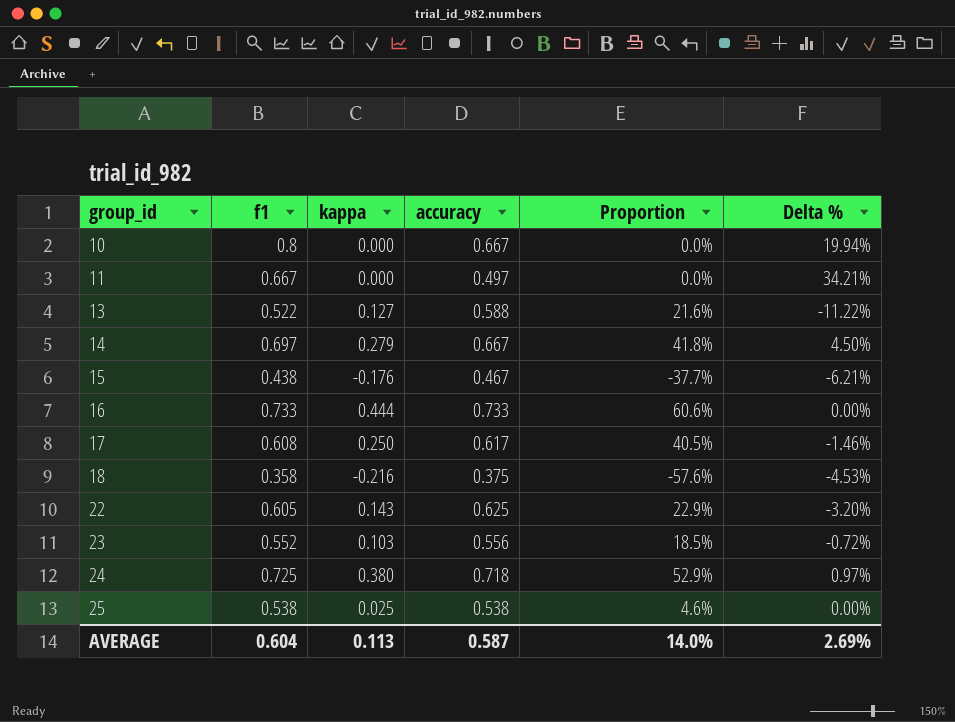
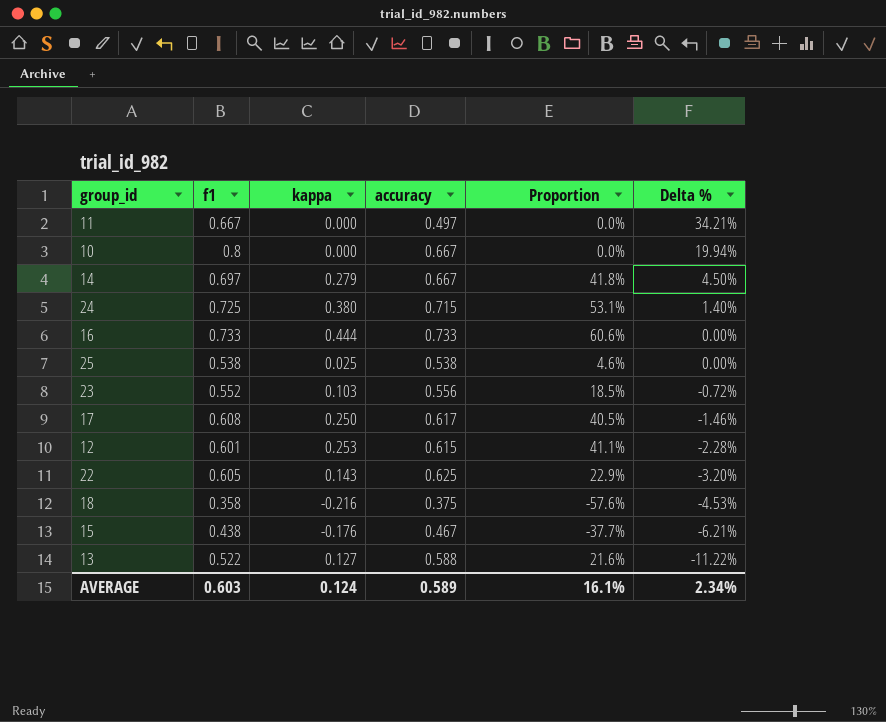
row order: group_id ascending -> Delta % descending
24 | accuracy: 0.718 -> 0.715
24 | Proportion: 52.9% -> 53.1%
24 | Delta %: 0.97% -> 1.40%
row 12: none -> 0.601 | 0.253 | 0.615 | 41.1% | -2.28%
AVERAGE | f1: 0.604 -> 0.603
AVERAGE | kappa: 0.113 -> 0.124
AVERAGE | accuracy: 0.587 -> 0.589
AVERAGE | Proportion: 14.0% -> 16.1%
AVERAGE | Delta %: 2.69% -> 2.34%

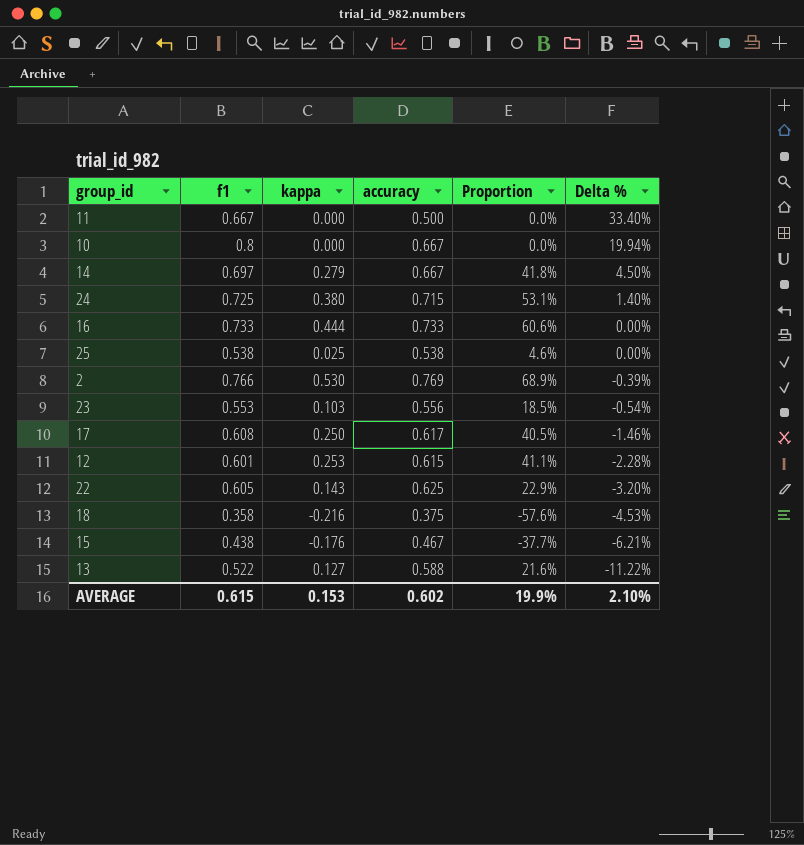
11 | accuracy: 0.497 -> 0.500
11 | Delta %: 34.21% -> 33.40%
row 2: none -> 0.766 | 0.530 | 0.769 | 68.9% | -0.39%
23 | f1: 0.552 -> 0.553
23 | Delta %: -0.72% -> -0.54%
AVERAGE | f1: 0.603 -> 0.615
AVERAGE | kappa: 0.124 -> 0.153
AVERAGE | accuracy: 0.589 -> 0.602
AVERAGE | Proportion: 16.1% -> 19.9%
AVERAGE | Delta %: 2.34% -> 2.10%

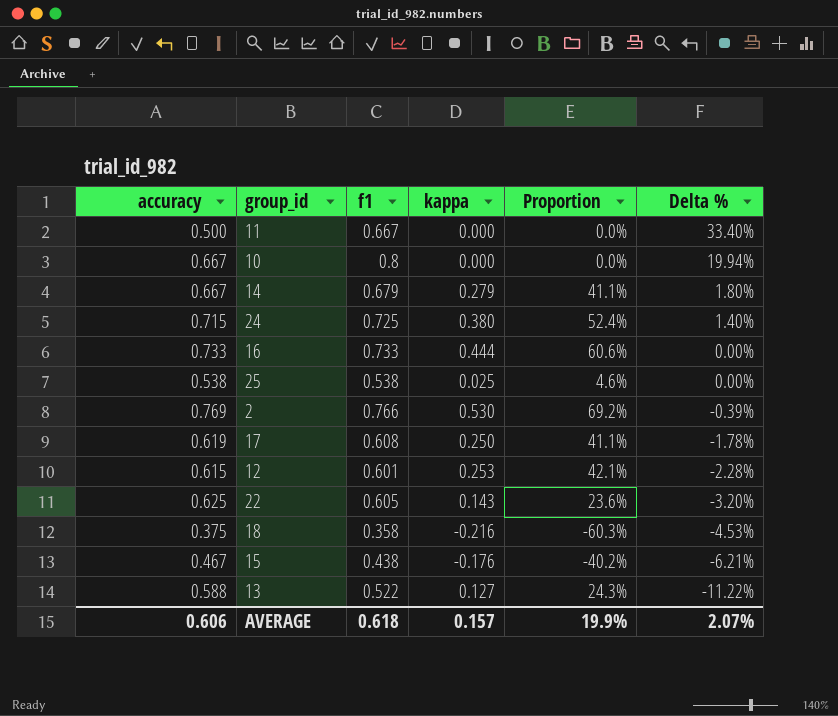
column accuracy | position: 4 -> 1
column Proportion | formula: [kappa] / [accuracy] -> [kappa] / [f1]
row 23: 0.553 | 0.103 | 0.556 | 18.5% | -0.54% -> none
14 | f1: 0.697 -> 0.679
14 | Delta %: 4.50% -> 1.80%
17 | accuracy: 0.617 -> 0.619
17 | Delta %: -1.46% -> -1.78%
AVERAGE | accuracy: 0.602 -> 0.606
AVERAGE | f1: 0.615 -> 0.618
AVERAGE | kappa: 0.153 -> 0.157
AVERAGE | Delta %: 2.10% -> 2.07%

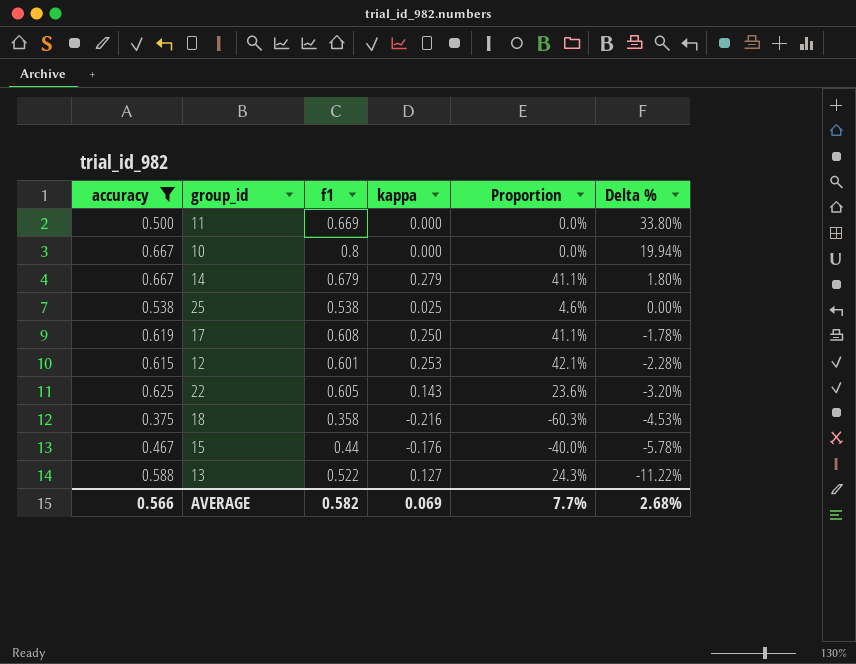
filter: none -> accuracy <= 0.667
11 | f1: 0.667 -> 0.669
11 | Delta %: 33.40% -> 33.80%
15 | f1: 0.438 -> 0.44
15 | Proportion: -40.2% -> -40.0%
15 | Delta %: -6.21% -> -5.78%
AVERAGE | accuracy: 0.606 -> 0.566
AVERAGE | f1: 0.618 -> 0.582
AVERAGE | kappa: 0.157 -> 0.069
AVERAGE | Proportion: 19.9% -> 7.7%
AVERAGE | Delta %: 2.07% -> 2.68%

